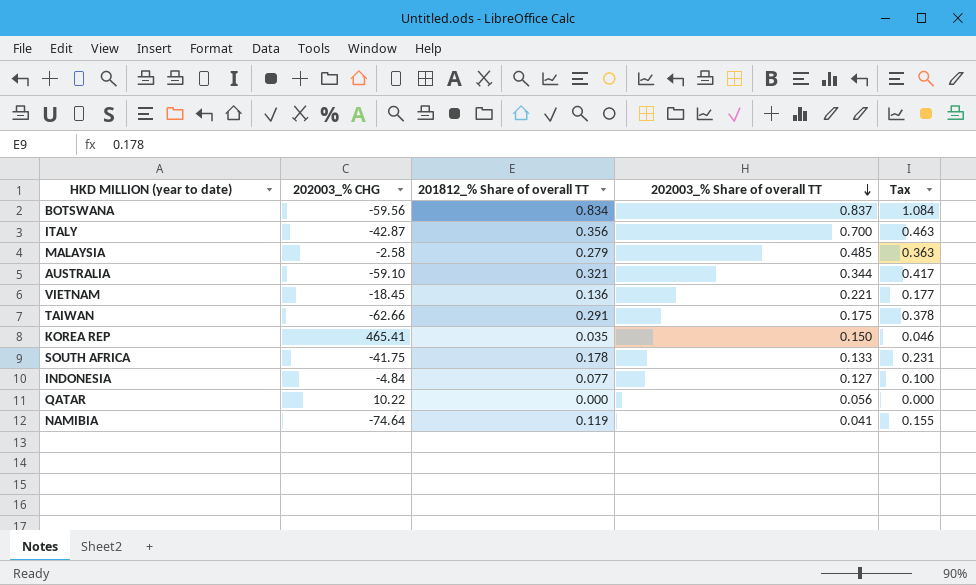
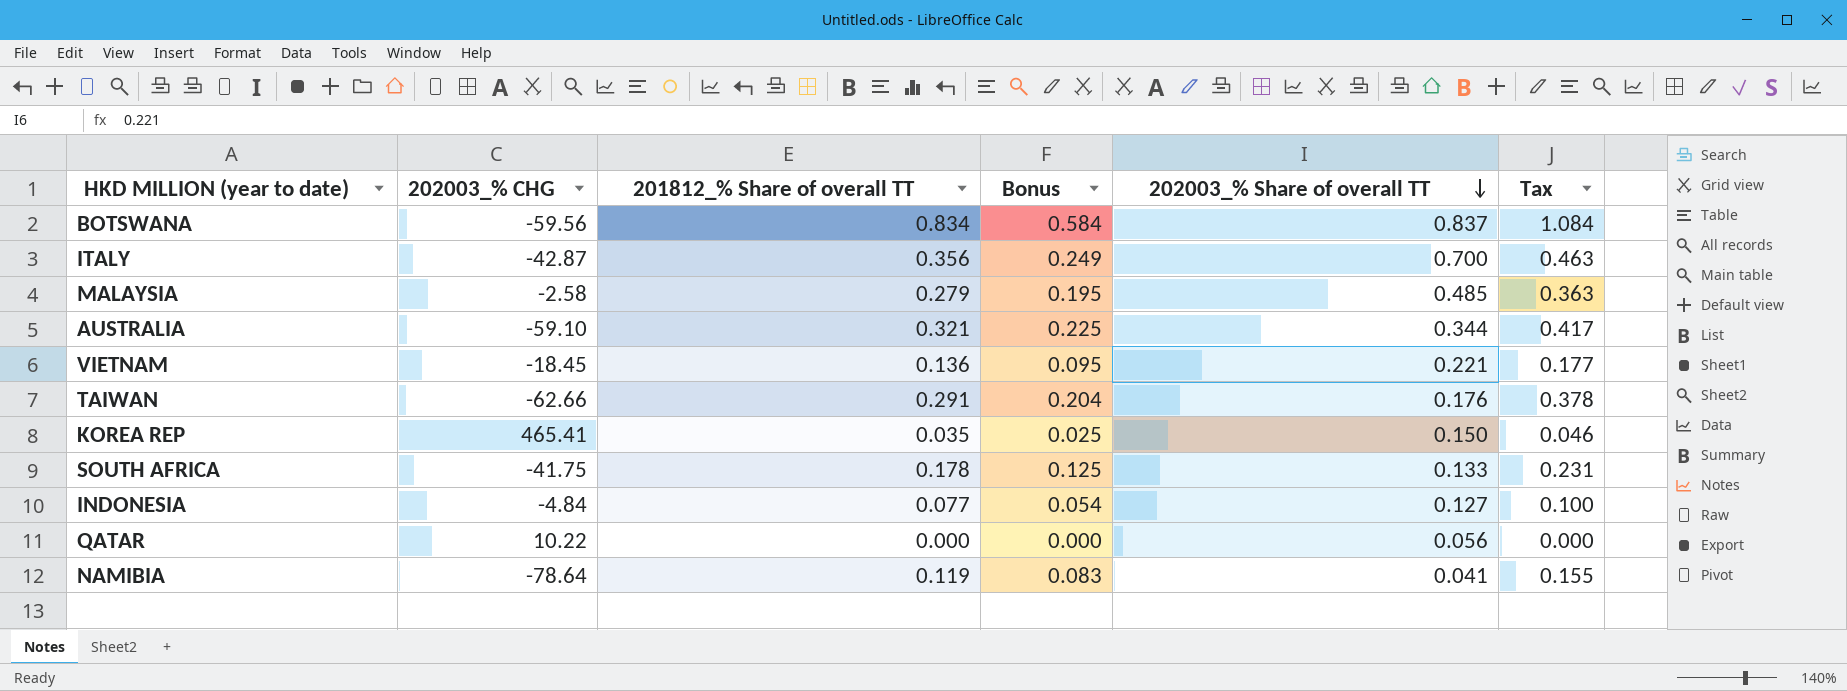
column Bonus | formula: none -> [201812_% Share of overall TT] * 0.7
TAIWAN | 202003_% Share of overall TT: 0.175 -> 0.176
NAMIBIA | 202003_% CHG: -74.64 -> -78.64

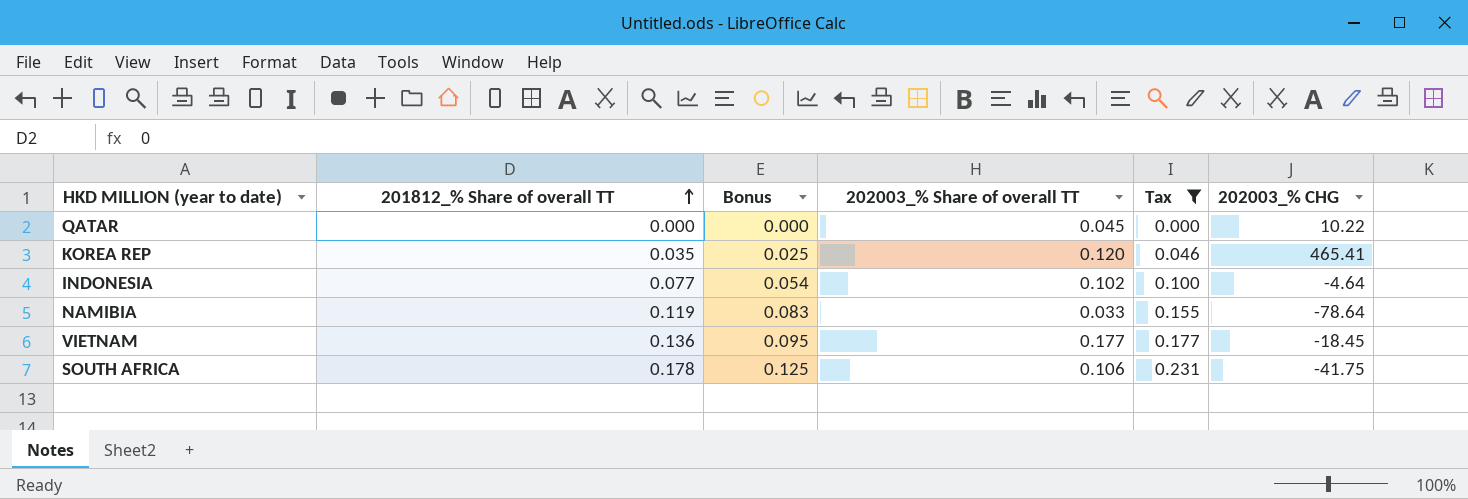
filter: none -> Tax <= 0.231
row order: 202003_% Share of overall TT descending -> 201812_% Share of overall TT ascending
column 202003_% CHG | position: 2 -> 6
QATAR | 202003_% Share of overall TT: 0.056 -> 0.045
KOREA REP | 202003_% Share of overall TT: 0.150 -> 0.120
INDONESIA | 202003_% Share of overall TT: 0.127 -> 0.102
INDONESIA | 202003_% CHG: -4.84 -> -4.64
NAMIBIA | 202003_% Share of overall TT: 0.041 -> 0.033
VIETNAM | 202003_% Share of overall TT: 0.221 -> 0.177
SOUTH AFRICA | 202003_% Share of overall TT: 0.133 -> 0.106

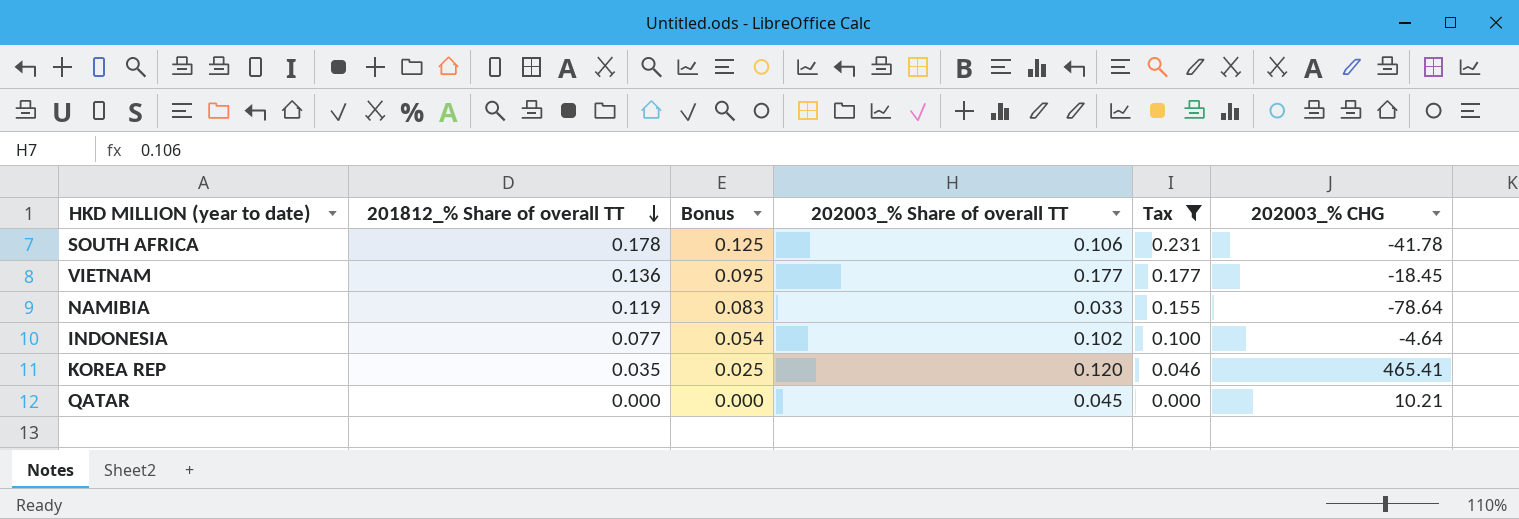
row order: 201812_% Share of overall TT ascending -> 201812_% Share of overall TT descending
SOUTH AFRICA | 202003_% CHG: -41.75 -> -41.78
QATAR | 202003_% CHG: 10.22 -> 10.21

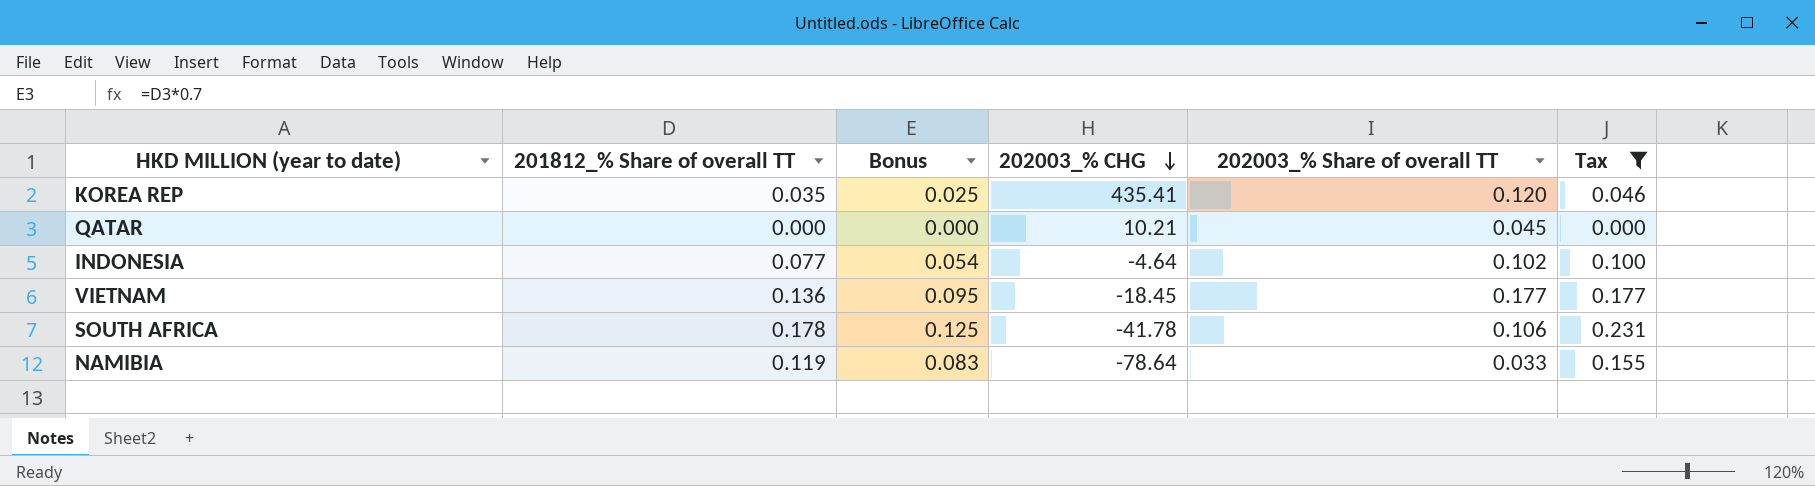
row order: 201812_% Share of overall TT descending -> 202003_% CHG descending
column 202003_% CHG | position: 6 -> 4
KOREA REP | 202003_% CHG: 465.41 -> 435.41

